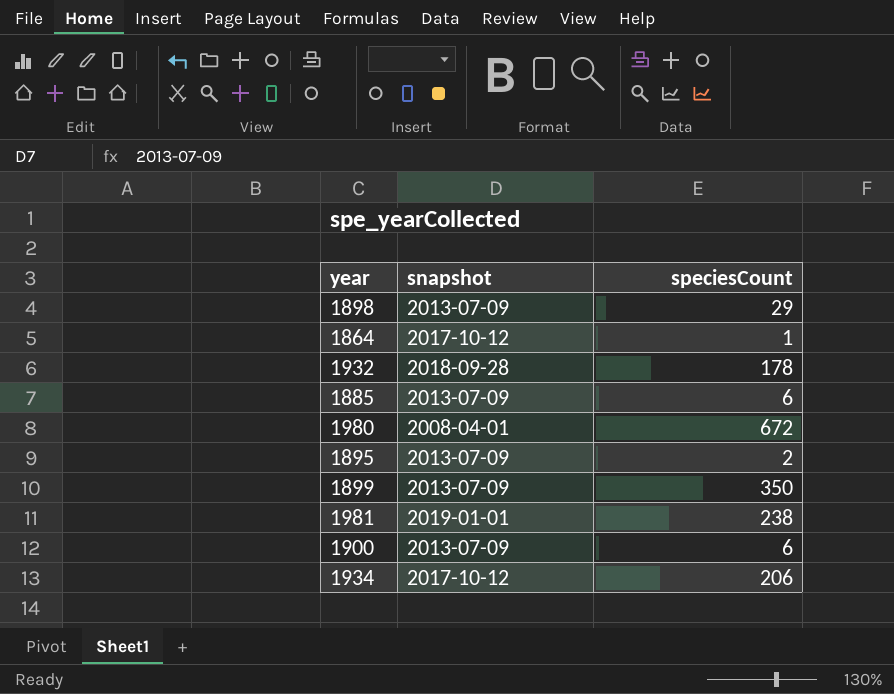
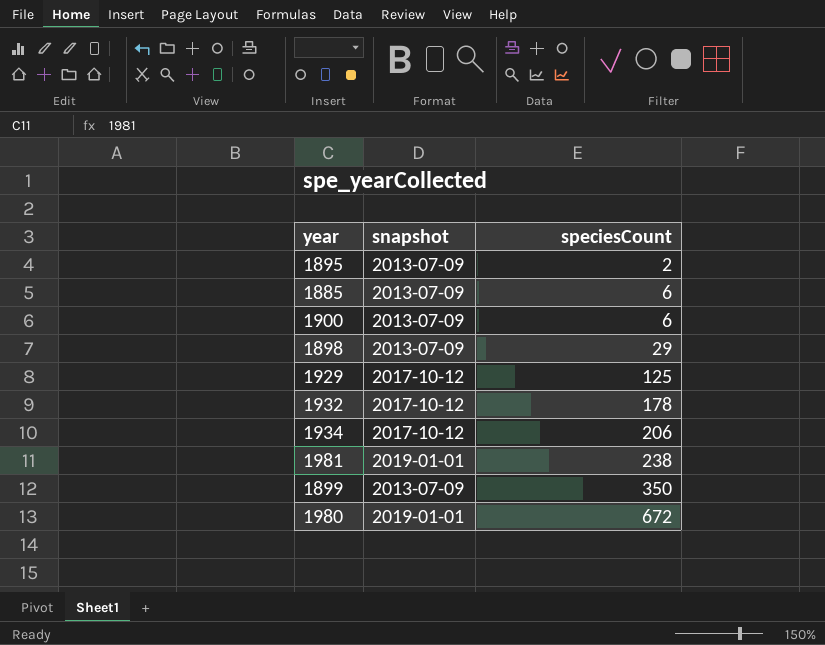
row order: none -> speciesCount ascending
row 1864: 2017-10-12 | 1 -> none
row 1929: none -> 2017-10-12 | 125
1932 | snapshot: 2018-09-28 -> 2017-10-12
1980 | snapshot: 2008-04-01 -> 2019-01-01

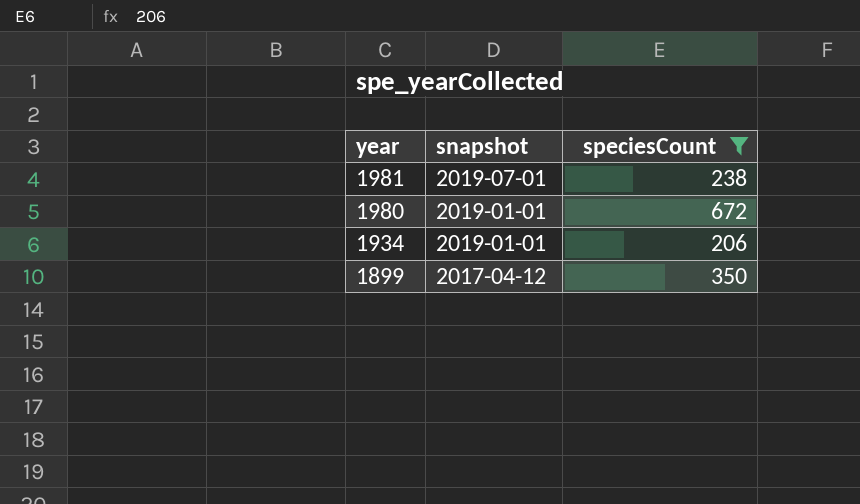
filter: none -> speciesCount >= 206
row order: speciesCount ascending -> year descending
1981 | snapshot: 2019-01-01 -> 2019-07-01
1934 | snapshot: 2017-10-12 -> 2019-01-01
1899 | snapshot: 2013-07-09 -> 2017-04-12

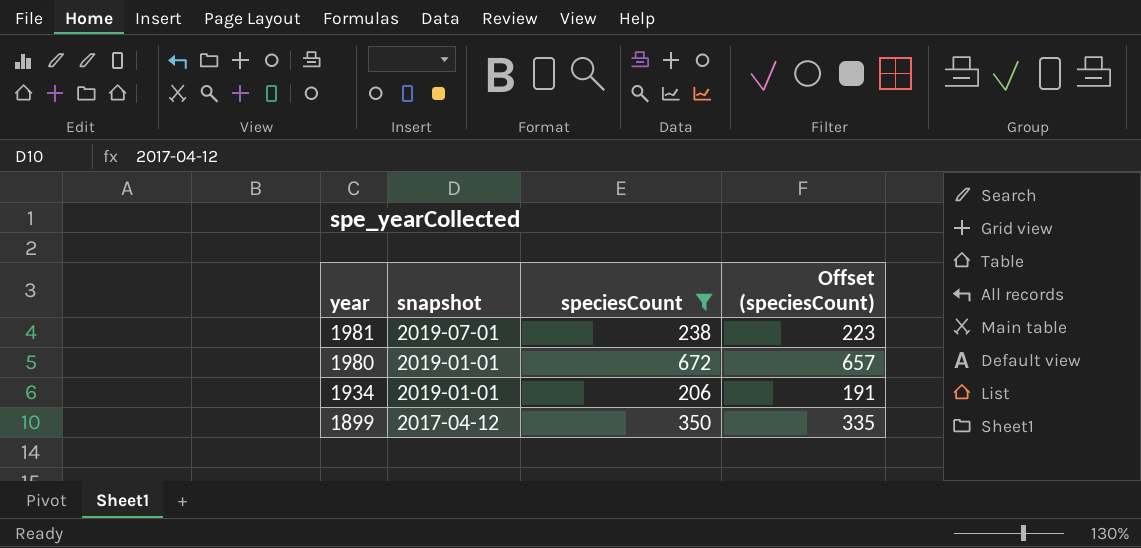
column Offset (speciesCount) | formula: none -> [speciesCount] - 15

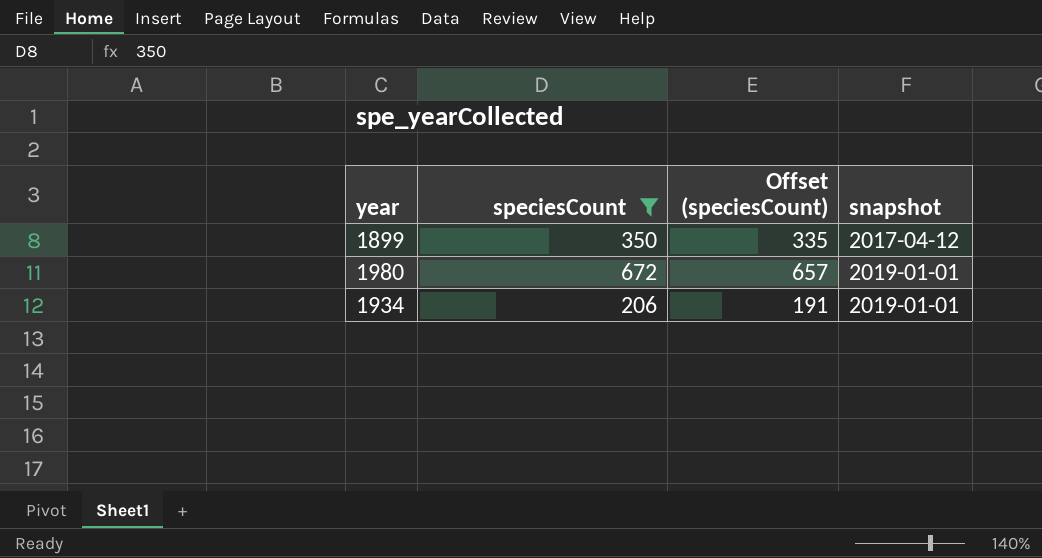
row order: year descending -> snapshot ascending
column snapshot | position: 2 -> 4
row 1981: 2019-07-01 | 238 | 223 -> none

